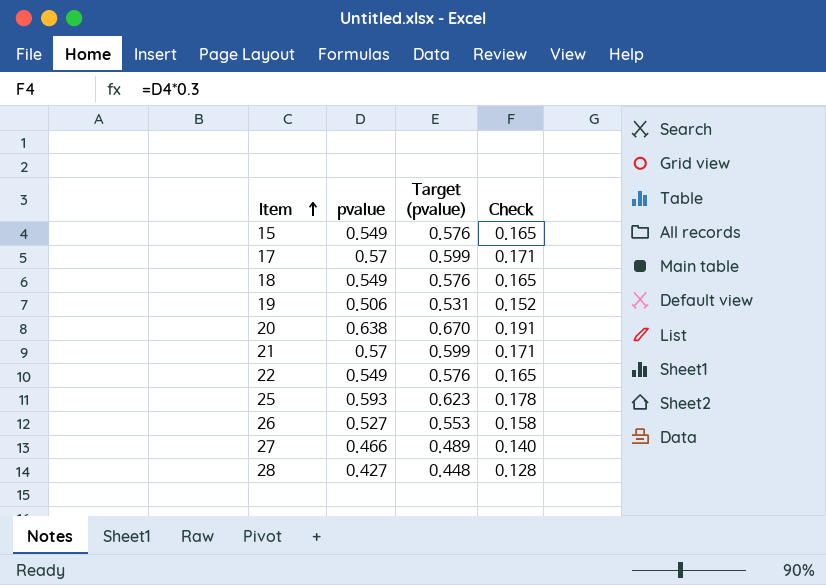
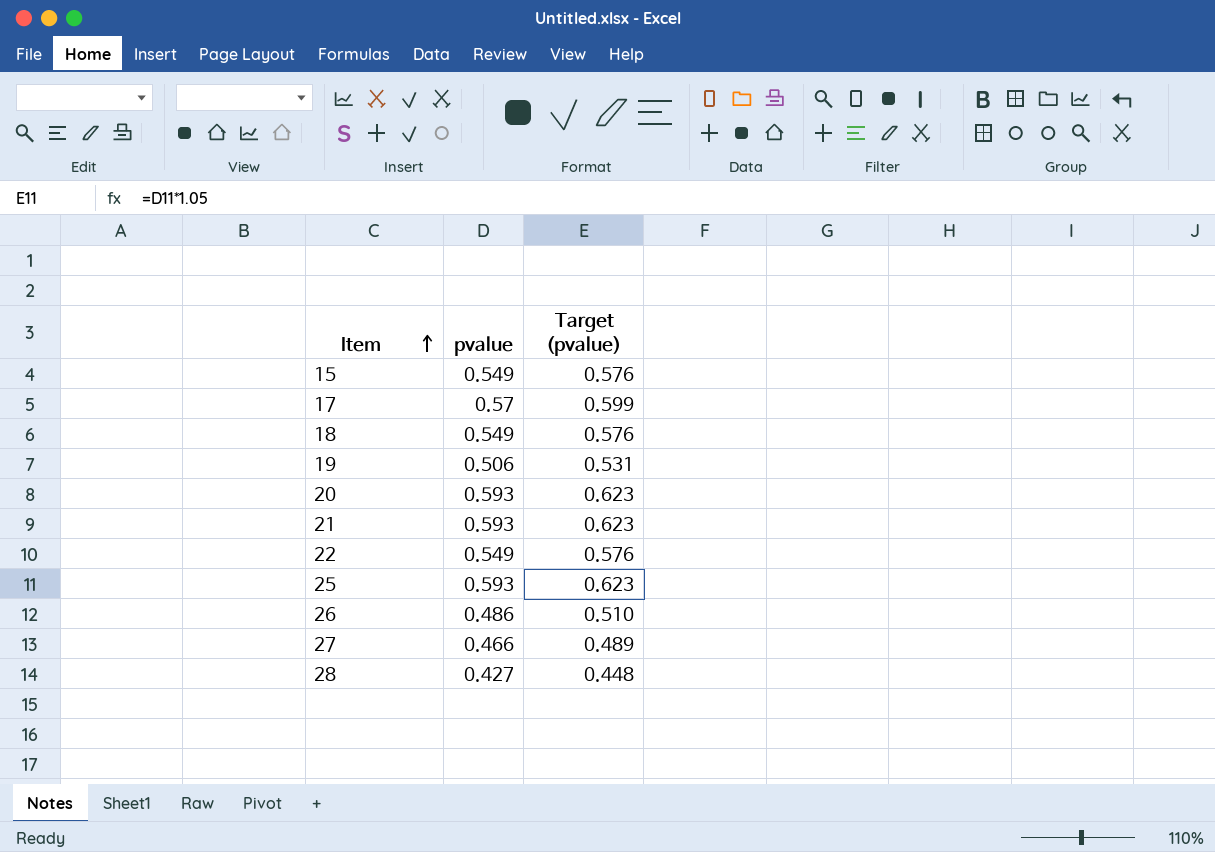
column Check | formula: [pvalue] * 0.3 -> none
20 | pvalue: 0.638 -> 0.593
20 | Target (pvalue): 0.670 -> 0.623
21 | pvalue: 0.57 -> 0.593
21 | Target (pvalue): 0.599 -> 0.623
26 | pvalue: 0.527 -> 0.486
26 | Target (pvalue): 0.553 -> 0.510

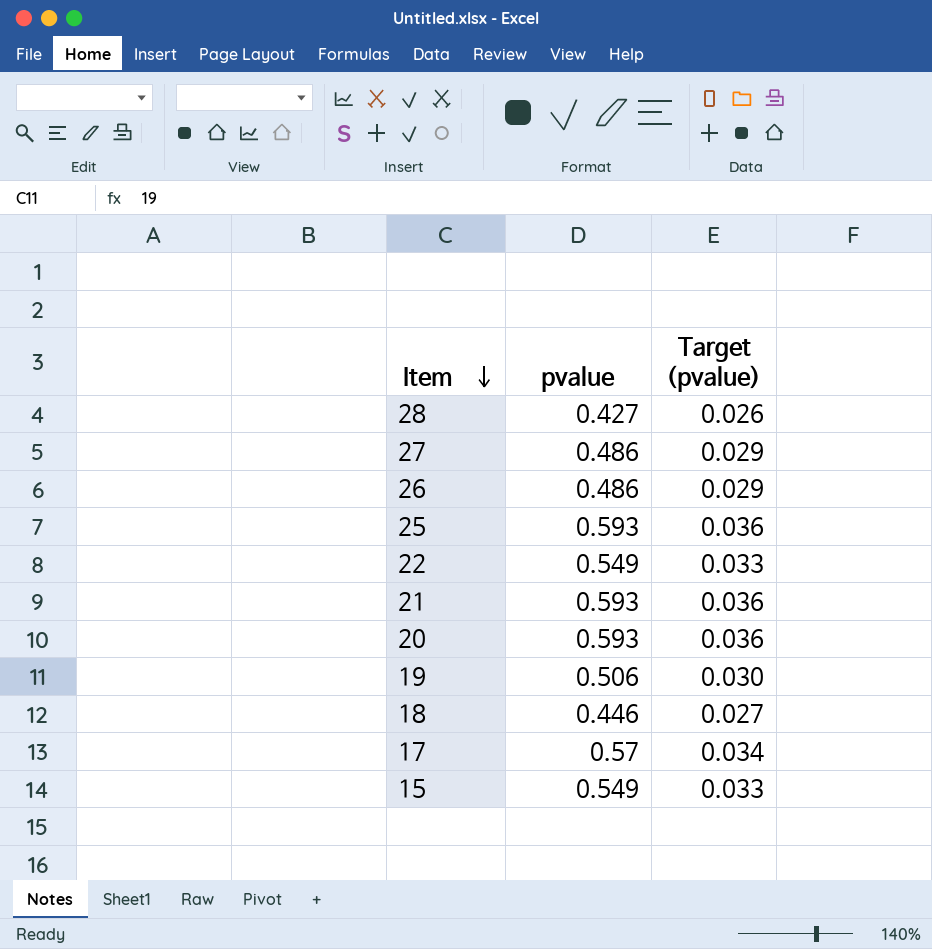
row order: Item ascending -> Item descending
column Target (pvalue) | formula: [pvalue] * 1.05 -> [pvalue] * 0.06
27 | pvalue: 0.466 -> 0.486
18 | pvalue: 0.549 -> 0.446

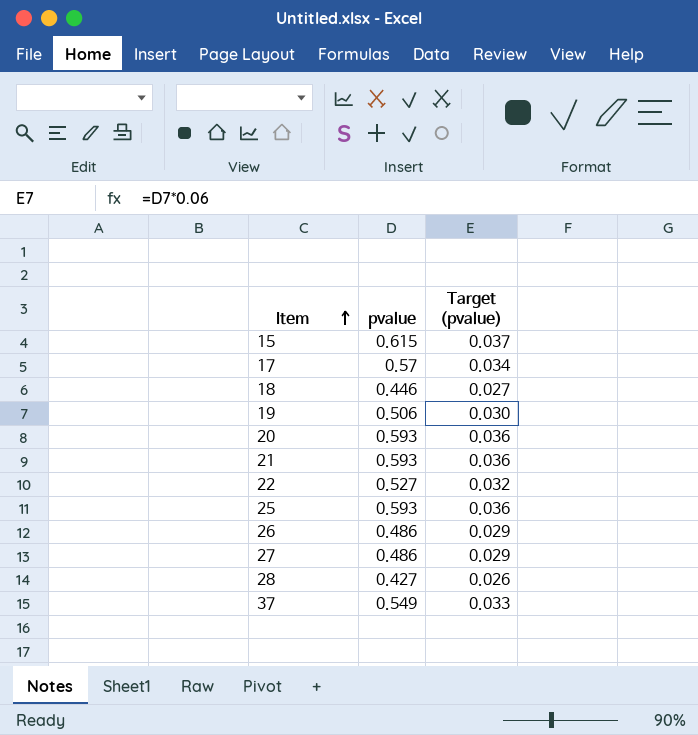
row order: Item descending -> Item ascending
15 | pvalue: 0.549 -> 0.615
15 | Target (pvalue): 0.033 -> 0.037
22 | pvalue: 0.549 -> 0.527
22 | Target (pvalue): 0.033 -> 0.032
row 37: none -> 0.549 | 0.033

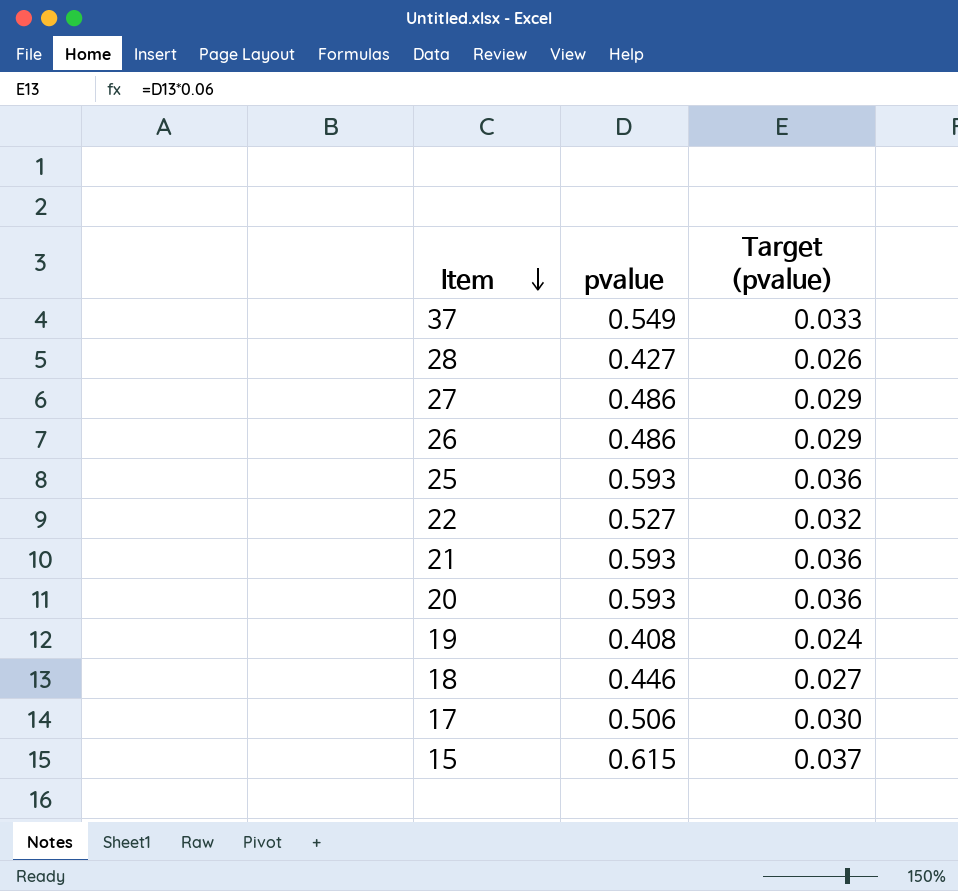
row order: Item ascending -> Item descending
19 | pvalue: 0.506 -> 0.408
19 | Target (pvalue): 0.030 -> 0.024
17 | pvalue: 0.57 -> 0.506
17 | Target (pvalue): 0.034 -> 0.030

